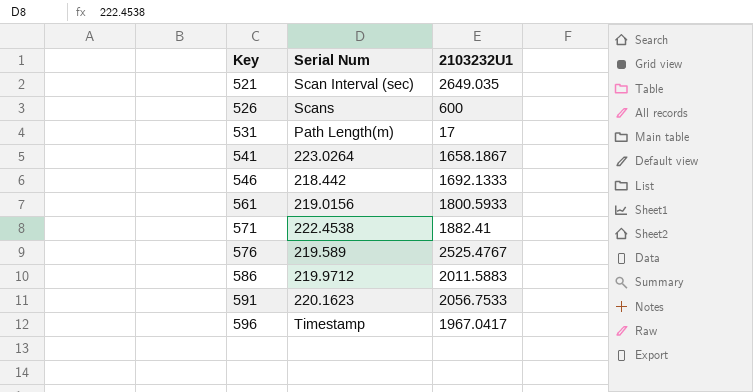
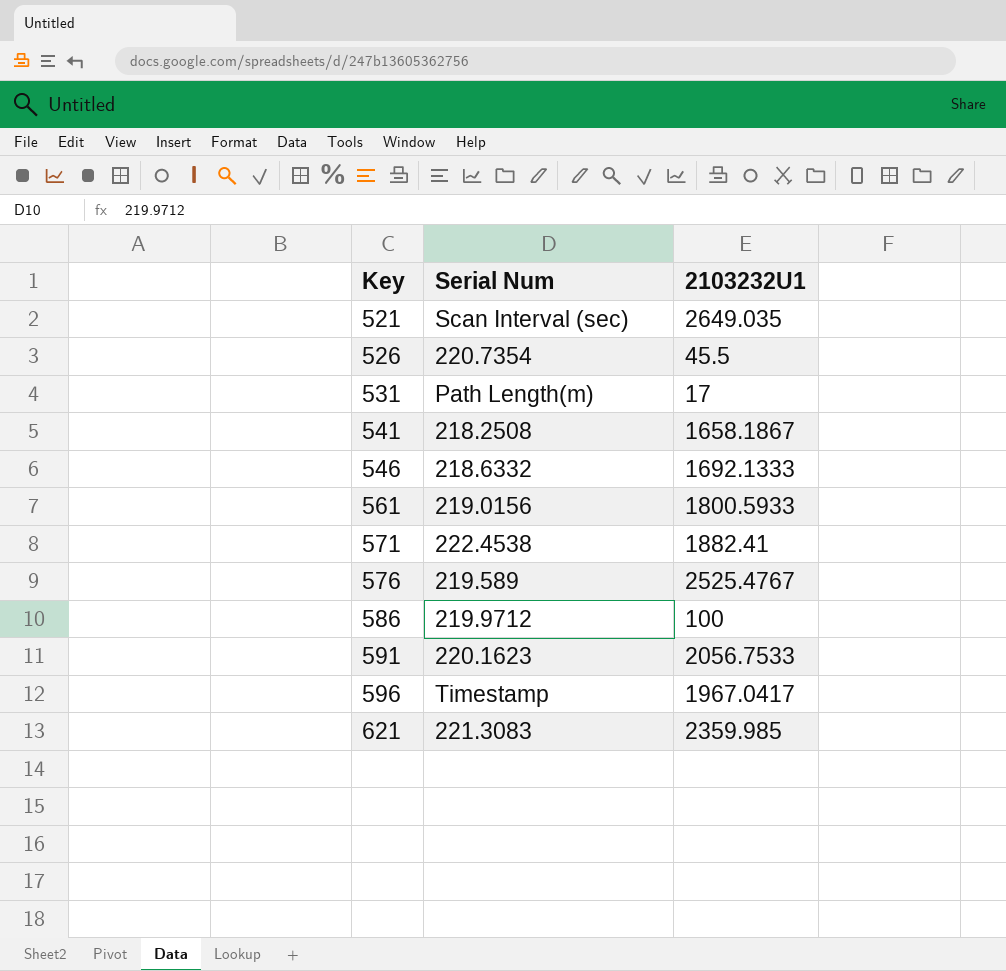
526 | Serial Num: Scans -> 220.7354
526 | 2103232U1: 600 -> 45.5
541 | Serial Num: 223.0264 -> 218.2508
546 | Serial Num: 218.442 -> 218.6332
586 | 2103232U1: 2011.5883 -> 100
row 621: none -> 221.3083 | 2359.985

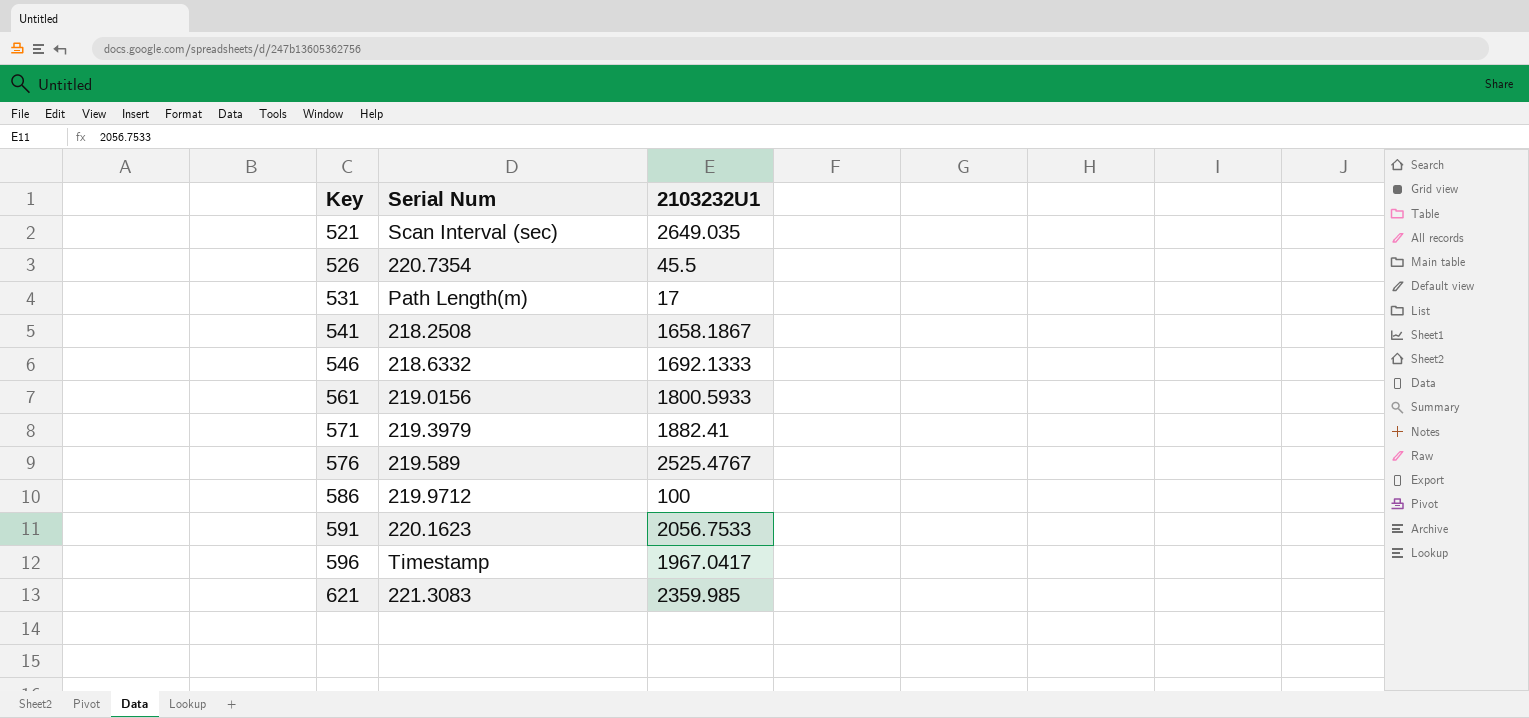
571 | Serial Num: 222.4538 -> 219.3979

